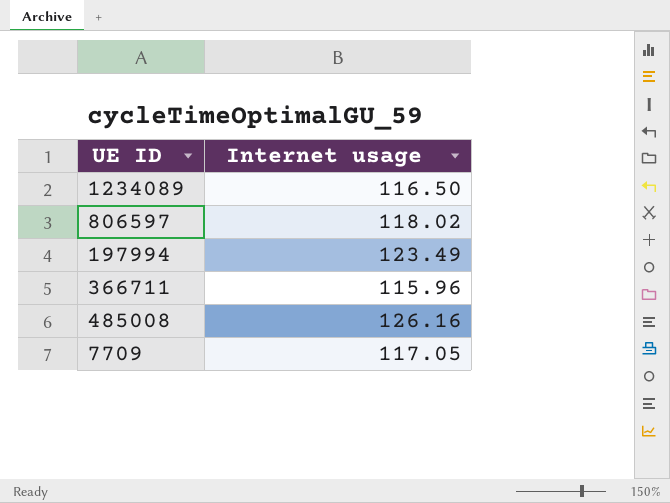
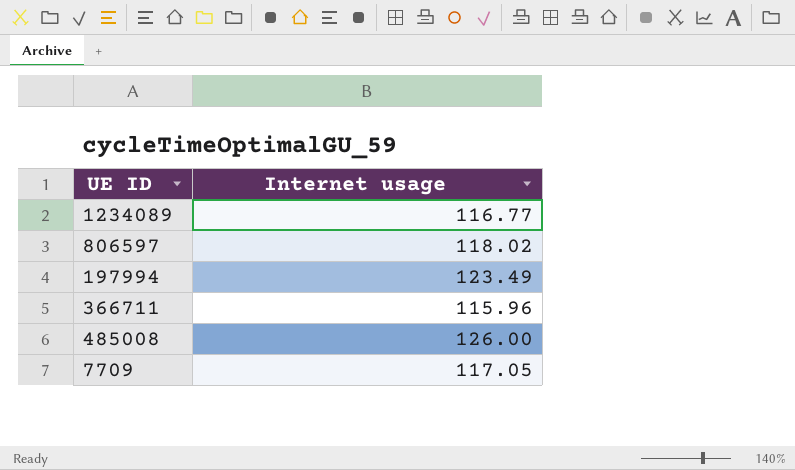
1234089 | Internet usage: 116.50 -> 116.77
485008 | Internet usage: 126.16 -> 126.00

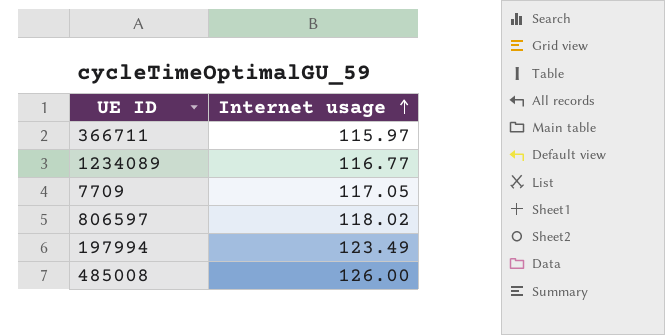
row order: none -> Internet usage ascending
366711 | Internet usage: 115.96 -> 115.97

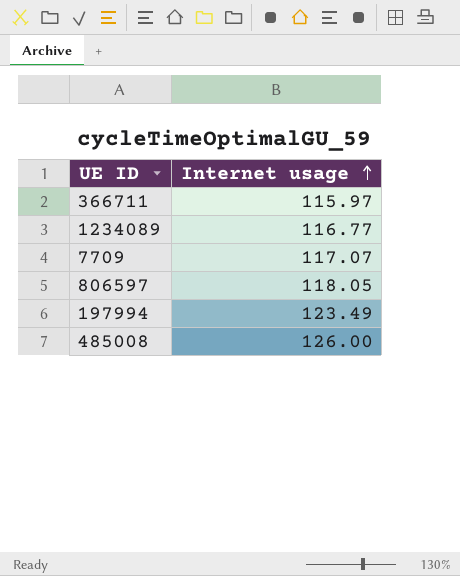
7709 | Internet usage: 117.05 -> 117.07
806597 | Internet usage: 118.02 -> 118.05

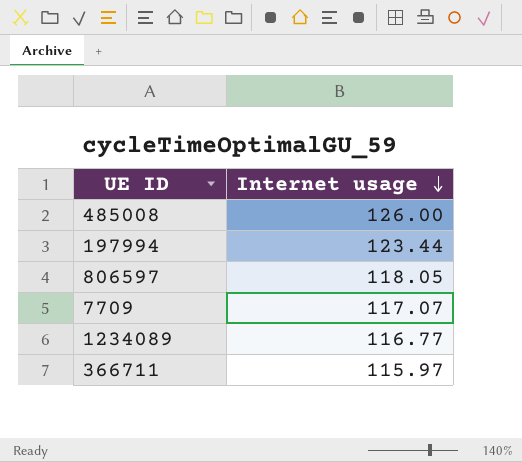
row order: Internet usage ascending -> Internet usage descending
197994 | Internet usage: 123.49 -> 123.44

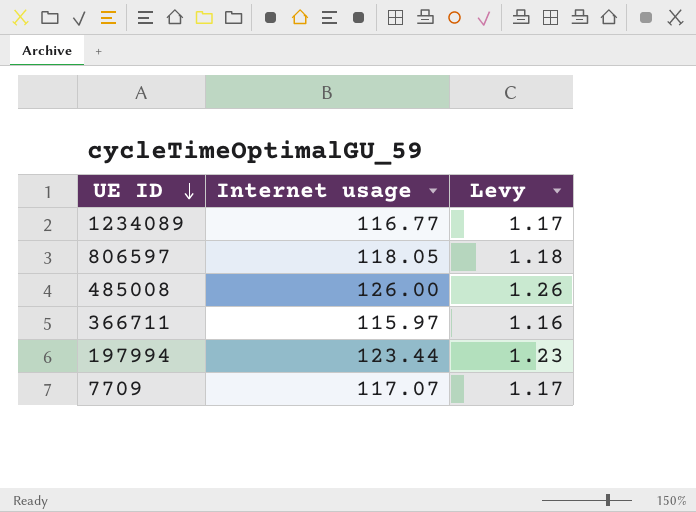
row order: Internet usage descending -> UE ID descending
column Levy | formula: none -> [Internet usage] * 0.01

